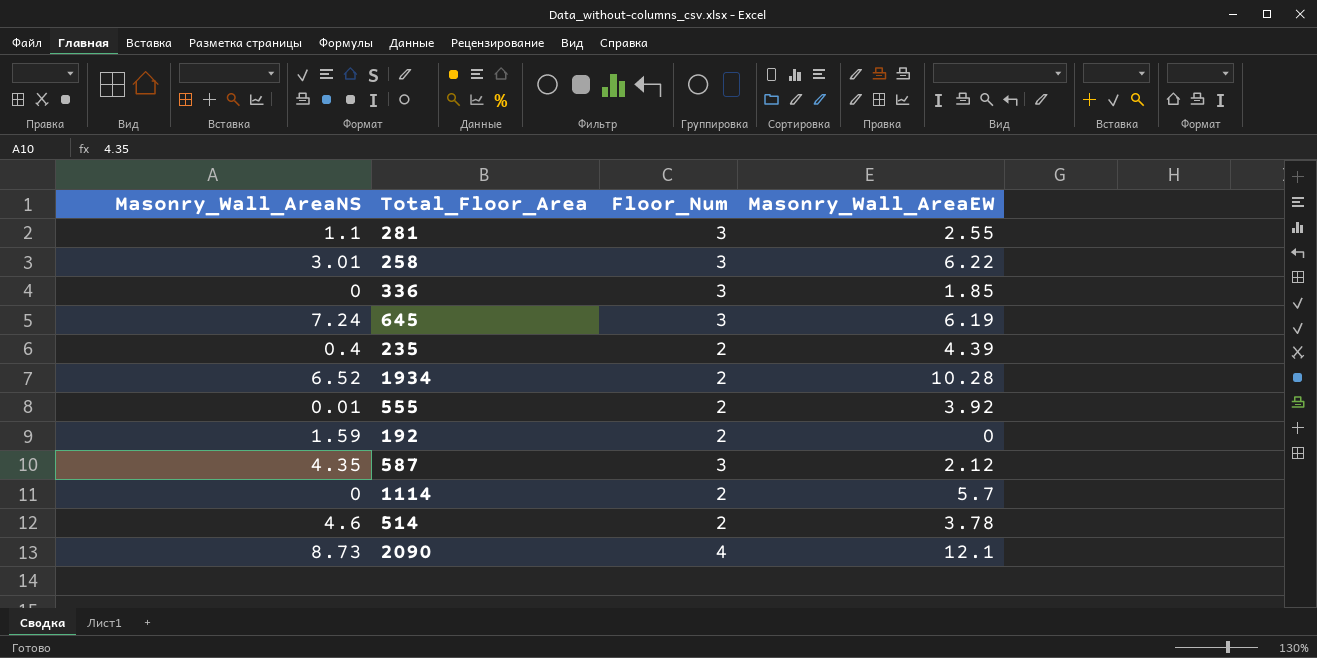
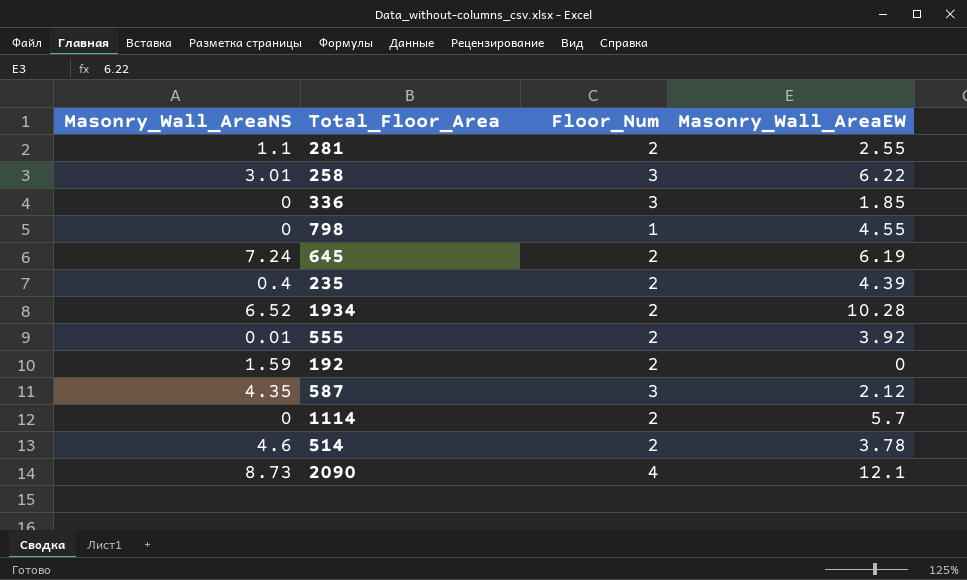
281 | Floor_Num: 3 -> 2
row 798: none -> 0 | 1 | 4.55
645 | Floor_Num: 3 -> 2

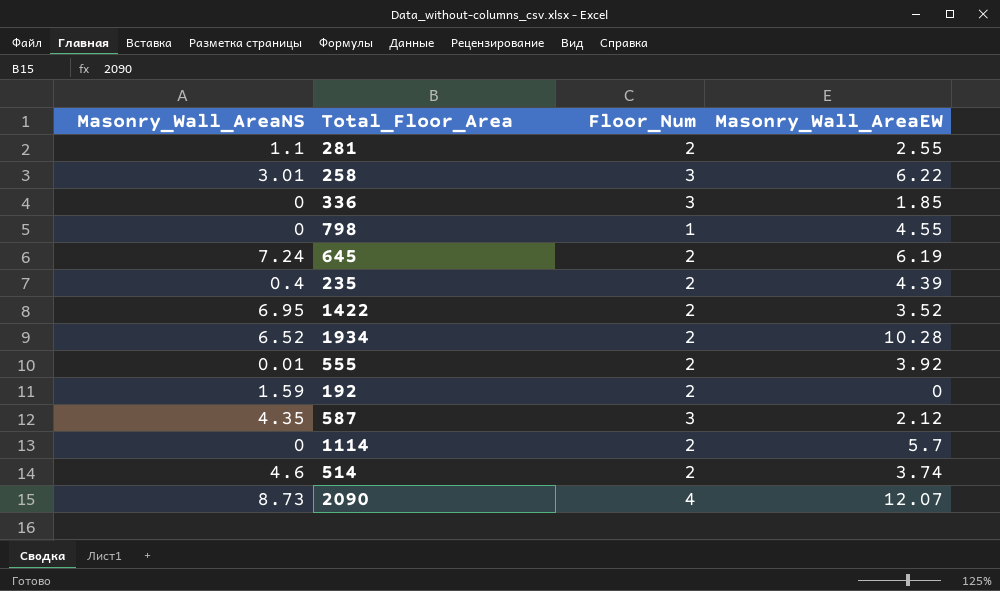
row 1422: none -> 6.95 | 2 | 3.52
514 | Masonry_Wall_AreaEW: 3.78 -> 3.74
2090 | Masonry_Wall_AreaEW: 12.1 -> 12.07

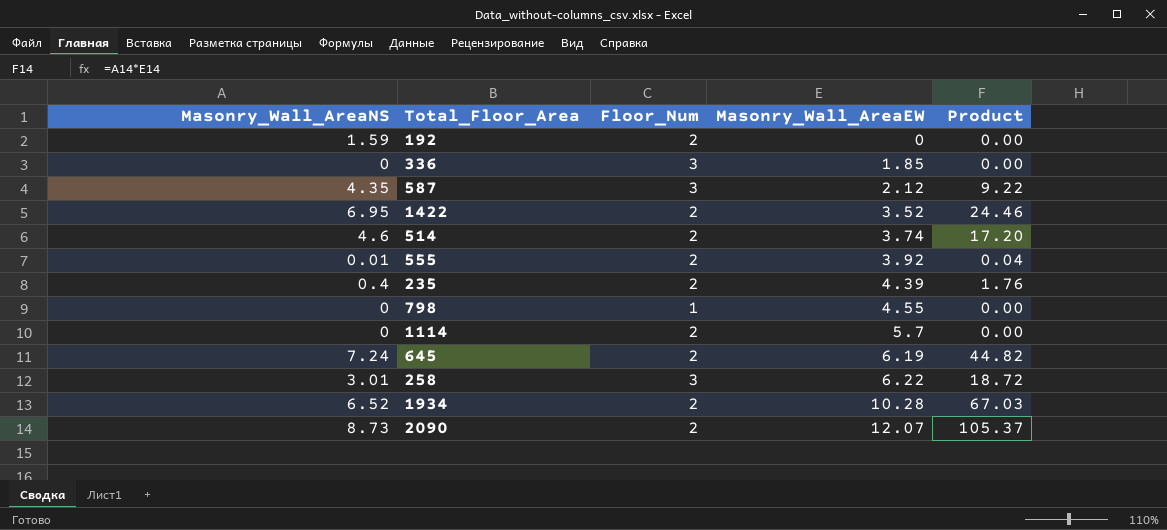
row order: none -> Masonry_Wall_AreaEW ascending
column Product | formula: none -> [Masonry_Wall_AreaNS] * [Masonry_Wall_AreaEW]
row 281: 1.1 | 2 | 2.55 -> none
2090 | Floor_Num: 4 -> 2

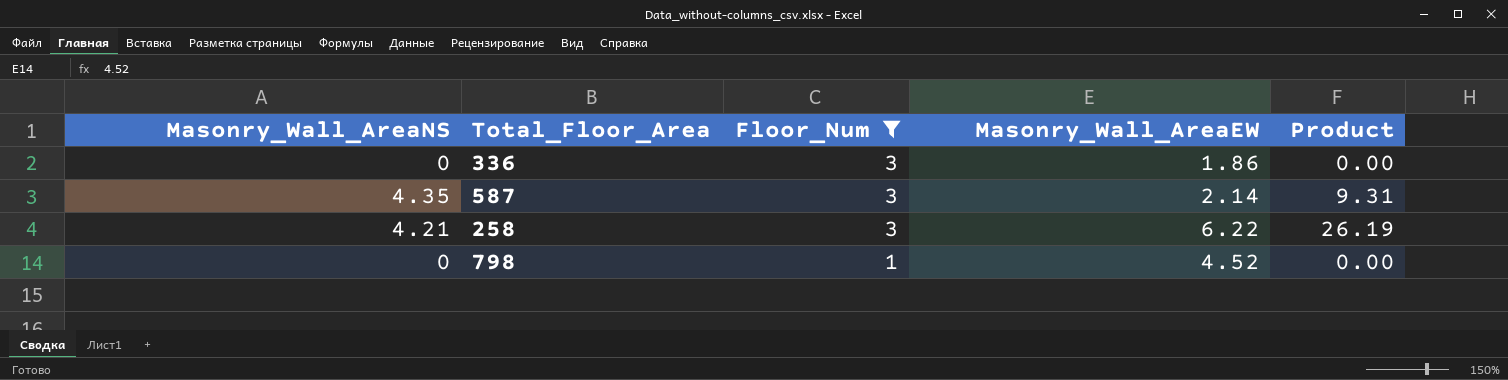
filter: none -> Floor_Num != 2
row order: Masonry_Wall_AreaEW ascending -> Floor_Num descending
336 | Masonry_Wall_AreaEW: 1.85 -> 1.86
587 | Masonry_Wall_AreaEW: 2.12 -> 2.14
587 | Product: 9.22 -> 9.31
258 | Masonry_Wall_AreaNS: 3.01 -> 4.21
258 | Product: 18.72 -> 26.19
798 | Masonry_Wall_AreaEW: 4.55 -> 4.52

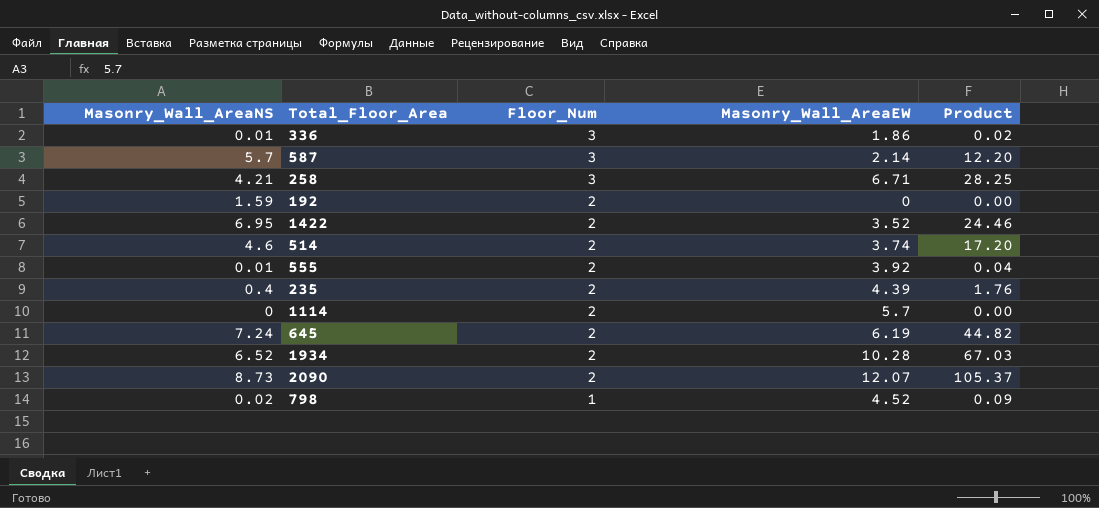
filter: Floor_Num != 2 -> none
336 | Masonry_Wall_AreaNS: 0 -> 0.01
336 | Product: 0.00 -> 0.02
587 | Masonry_Wall_AreaNS: 4.35 -> 5.7
587 | Product: 9.31 -> 12.20
258 | Masonry_Wall_AreaEW: 6.22 -> 6.71
258 | Product: 26.19 -> 28.25
798 | Masonry_Wall_AreaNS: 0 -> 0.02
798 | Product: 0.00 -> 0.09

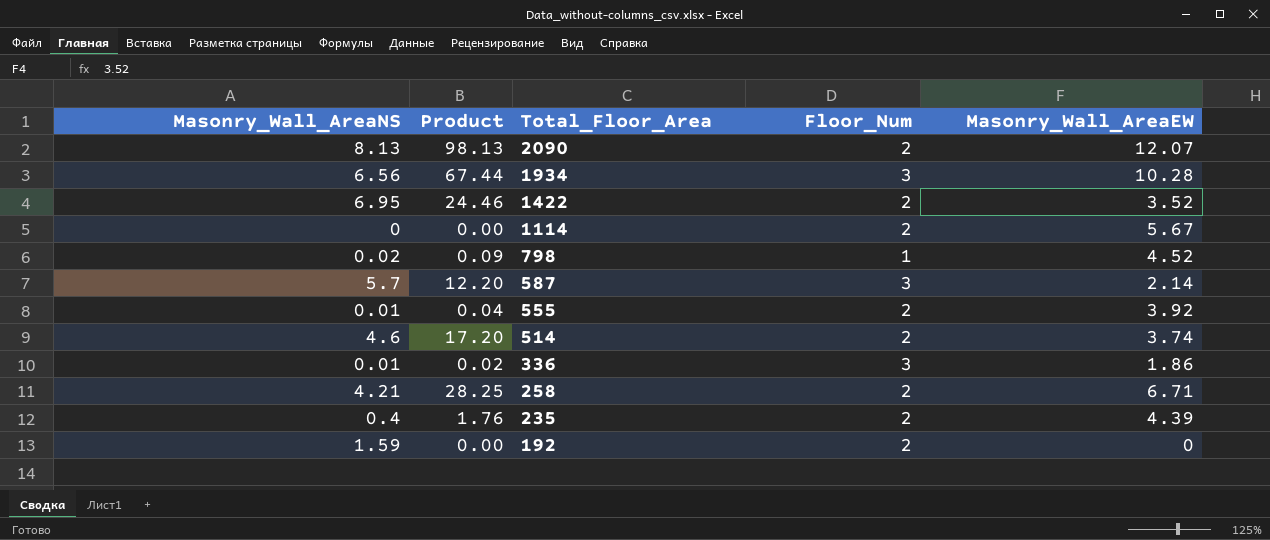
row order: Floor_Num descending -> Total_Floor_Area descending
column Product | position: 5 -> 2
row 645: 7.24 | 2 | 6.19 | 44.82 -> none
2090 | Masonry_Wall_AreaNS: 8.73 -> 8.13
2090 | Product: 105.37 -> 98.13
1934 | Masonry_Wall_AreaNS: 6.52 -> 6.56
1934 | Product: 67.03 -> 67.44
1934 | Floor_Num: 2 -> 3
1114 | Masonry_Wall_AreaEW: 5.7 -> 5.67
258 | Floor_Num: 3 -> 2

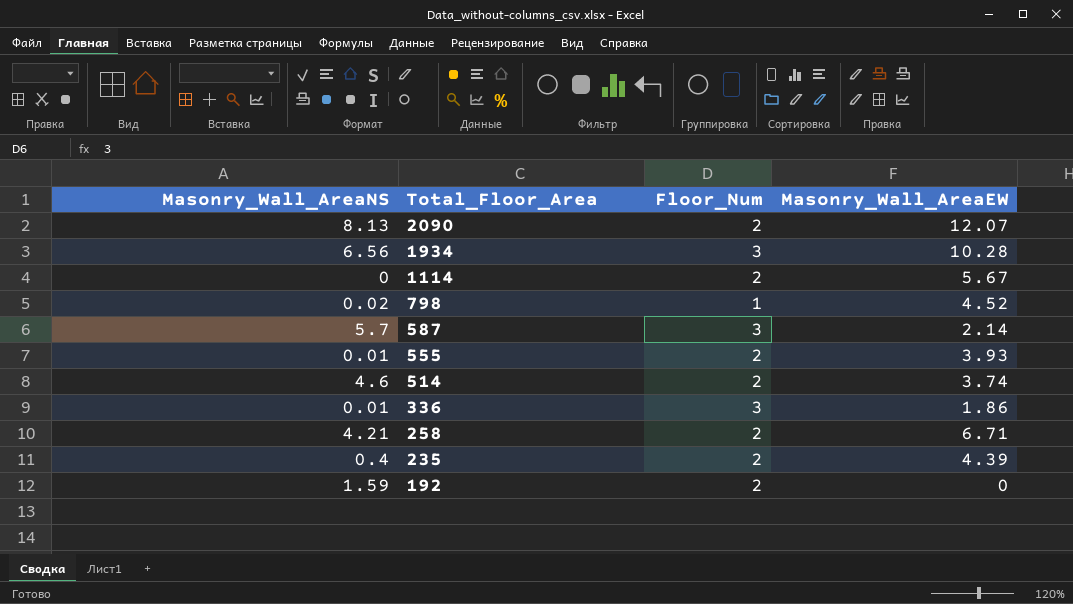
column Product | formula: [Masonry_Wall_AreaNS] * [Masonry_Wall_AreaEW] -> none
row 1422: 6.95 | 24.46 | 2 | 3.52 -> none
555 | Masonry_Wall_AreaEW: 3.92 -> 3.93

